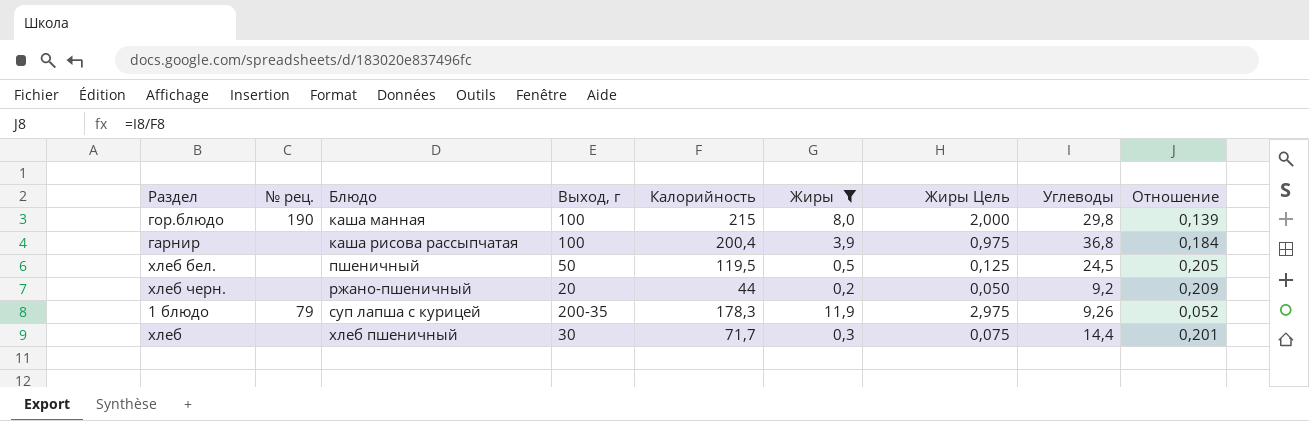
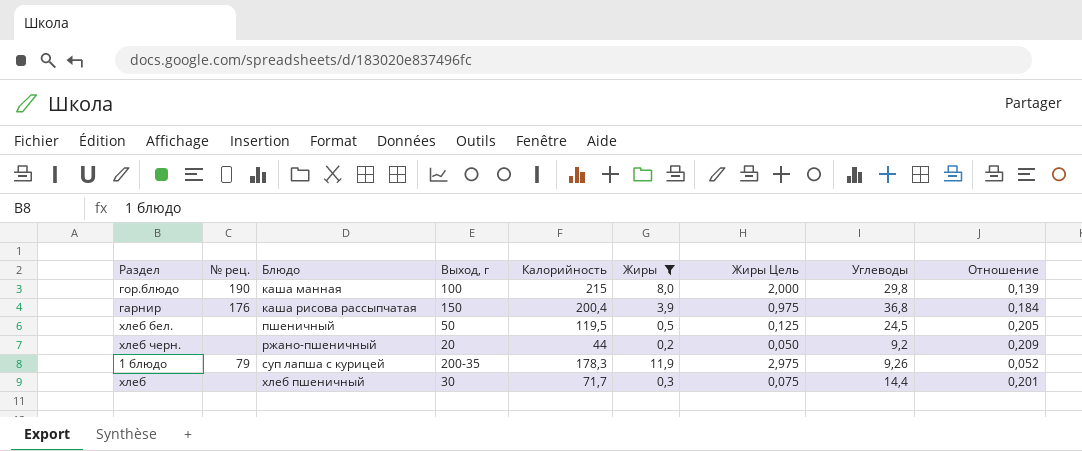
гарнир | № рец.: none -> 176
гарнир | Выход, г: 100 -> 150

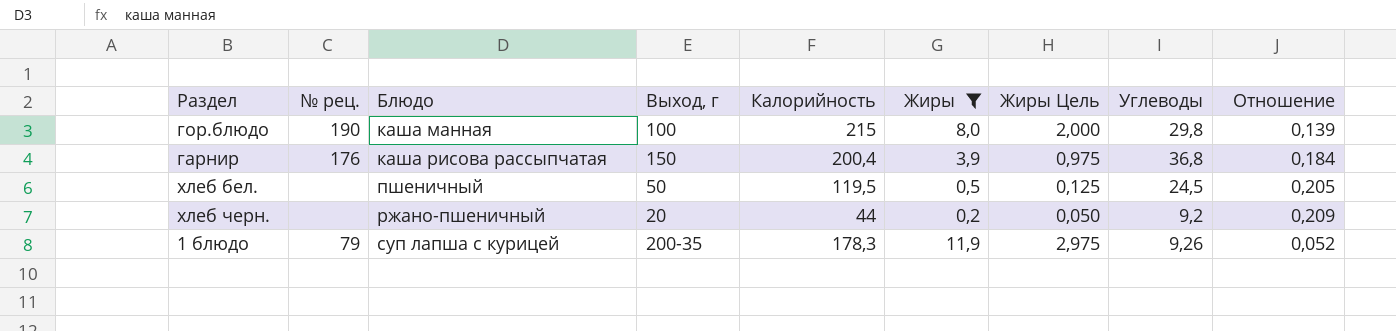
row хлеб: none | хлеб пшеничный | 30 | 71,7 | 0,3 | 0,075 | 14,4 | 0,201 -> none

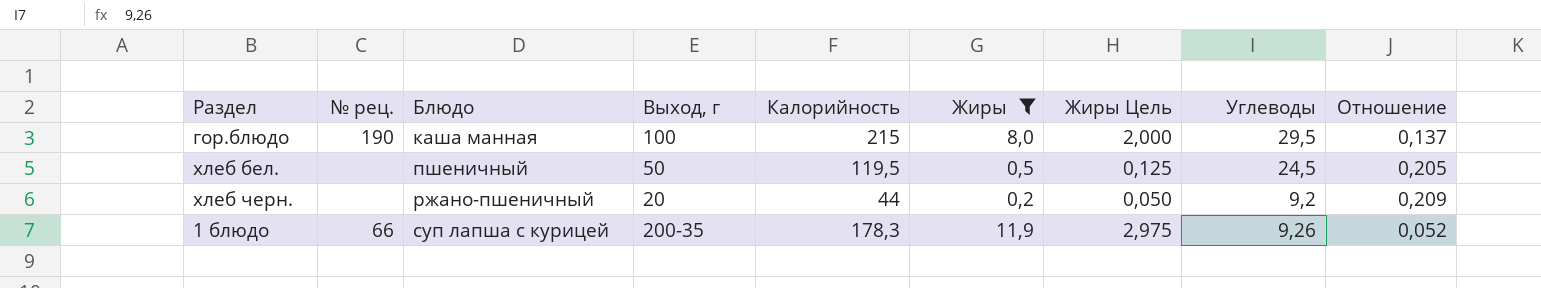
row гарнир: 176 | каша рисова рассыпчатая | 150 | 200,4 | 3,9 | 0,975 | 36,8 | 0,184 -> none
гор.блюдо | Углеводы: 29,8 -> 29,5
гор.блюдо | Отношение: 0,139 -> 0,137
1 блюдо | № рец.: 79 -> 66

